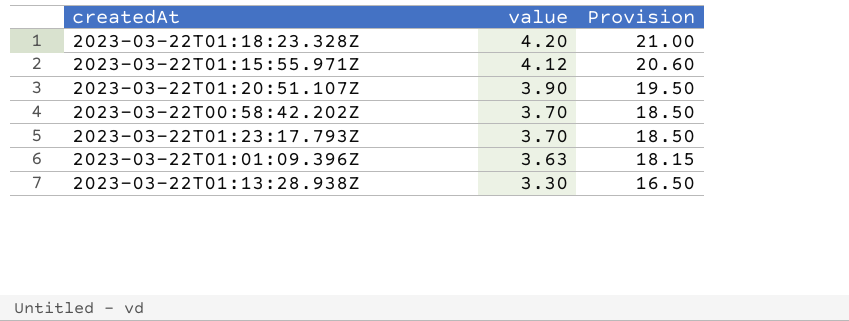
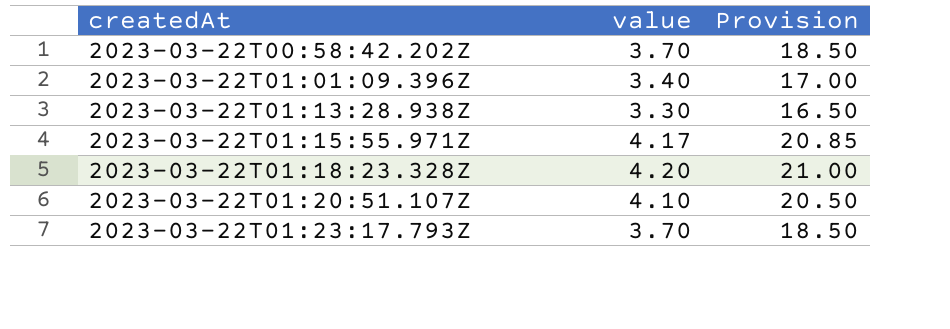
row order: value descending -> createdAt ascending
2023-03-22T01:01:09.396Z | value: 3.63 -> 3.40
2023-03-22T01:01:09.396Z | Provision: 18.15 -> 17.00
2023-03-22T01:15:55.971Z | value: 4.12 -> 4.17
2023-03-22T01:15:55.971Z | Provision: 20.60 -> 20.85
2023-03-22T01:20:51.107Z | value: 3.90 -> 4.10
2023-03-22T01:20:51.107Z | Provision: 19.50 -> 20.50

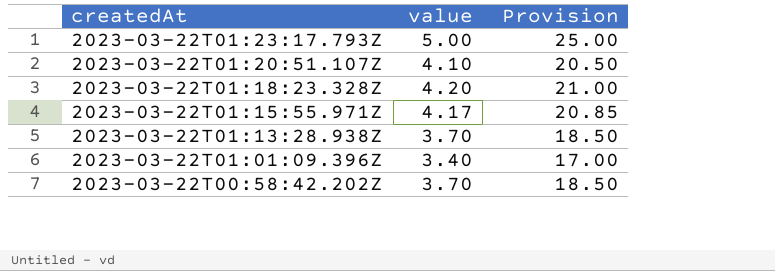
row order: createdAt ascending -> createdAt descending
2023-03-22T01:23:17.793Z | value: 3.70 -> 5.00
2023-03-22T01:23:17.793Z | Provision: 18.50 -> 25.00
2023-03-22T01:13:28.938Z | value: 3.30 -> 3.70
2023-03-22T01:13:28.938Z | Provision: 16.50 -> 18.50

